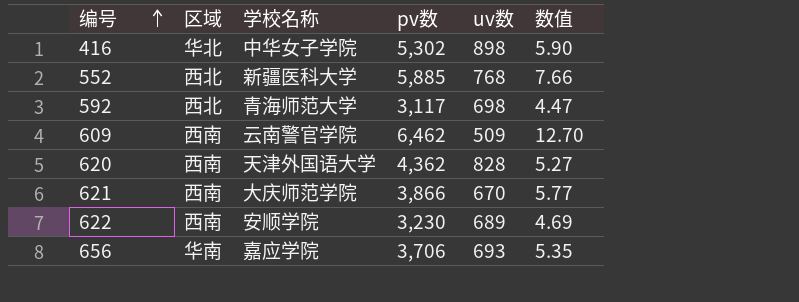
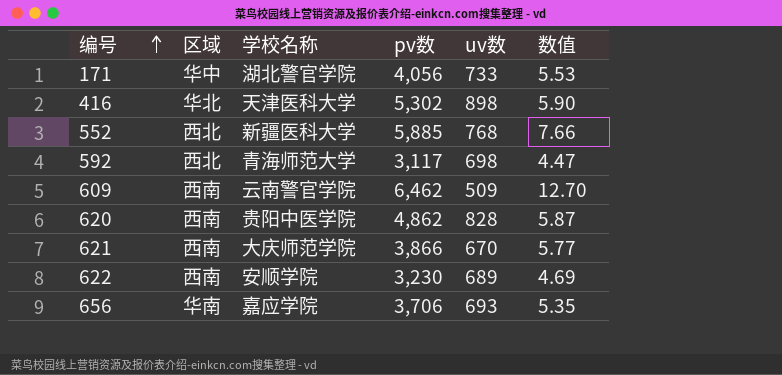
row 171: none -> 华中 | 湖北警官学院 | 4,056 | 733 | 5.53
416 | 学校名称: 中华女子学院 -> 天津医科大学
620 | 学校名称: 天津外国语大学 -> 贵阳中医学院
620 | pv数: 4,362 -> 4,862
620 | 数值: 5.27 -> 5.87

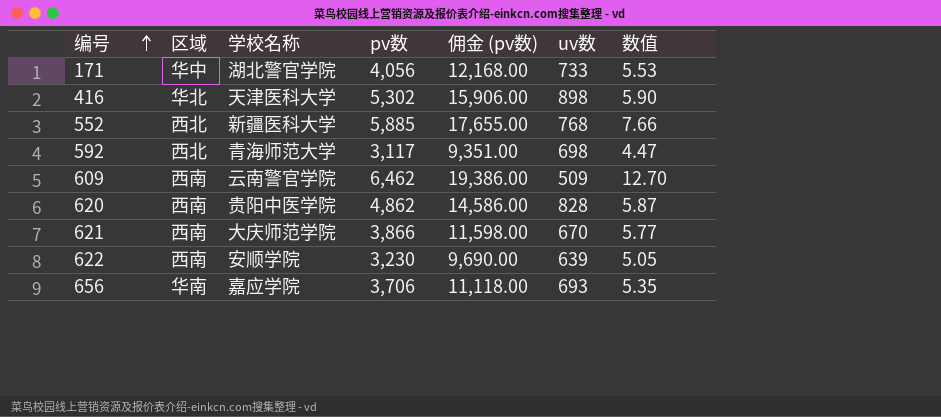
column 佣金 (pv数) | formula: none -> [pv数] * 3
622 | uv数: 689 -> 639
622 | 数值: 4.69 -> 5.05

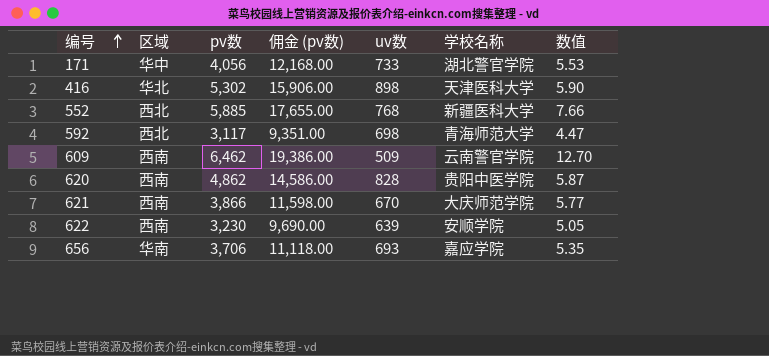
column 学校名称 | position: 3 -> 6

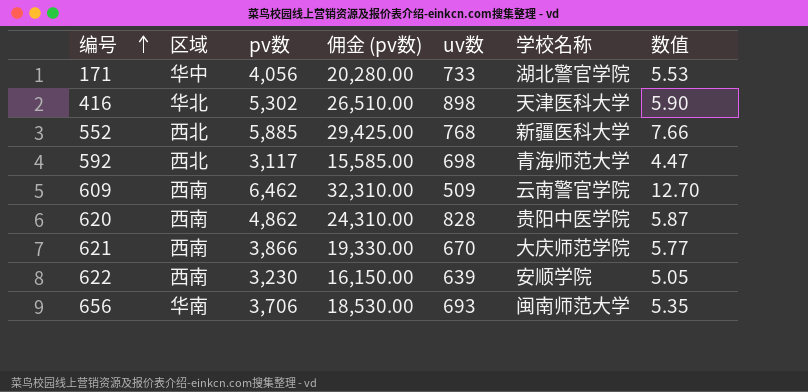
column 佣金 (pv数) | formula: [pv数] * 3 -> [pv数] * 5
656 | 学校名称: 嘉应学院 -> 闽南师范大学

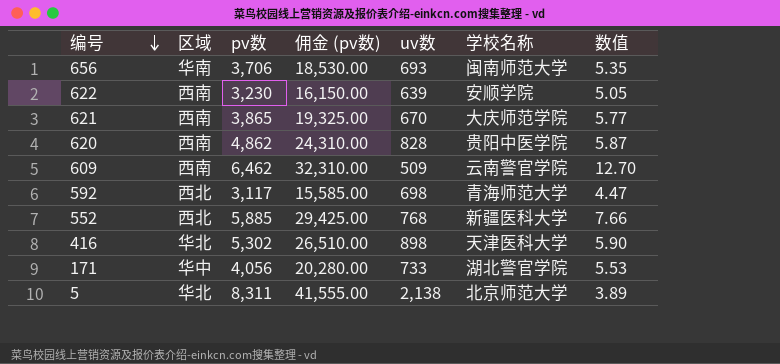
row order: 编号 ascending -> 编号 descending
621 | pv数: 3,866 -> 3,865
621 | 佣金 (pv数): 19,330.00 -> 19,325.00
row 5: none -> 华北 | 8,311 | 41,555.00 | 2,138 | 北京师范大学 | 3.89

